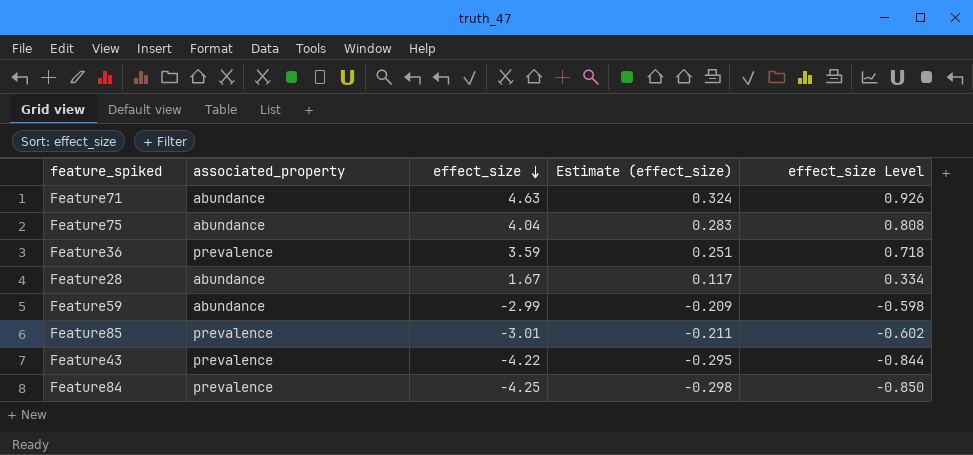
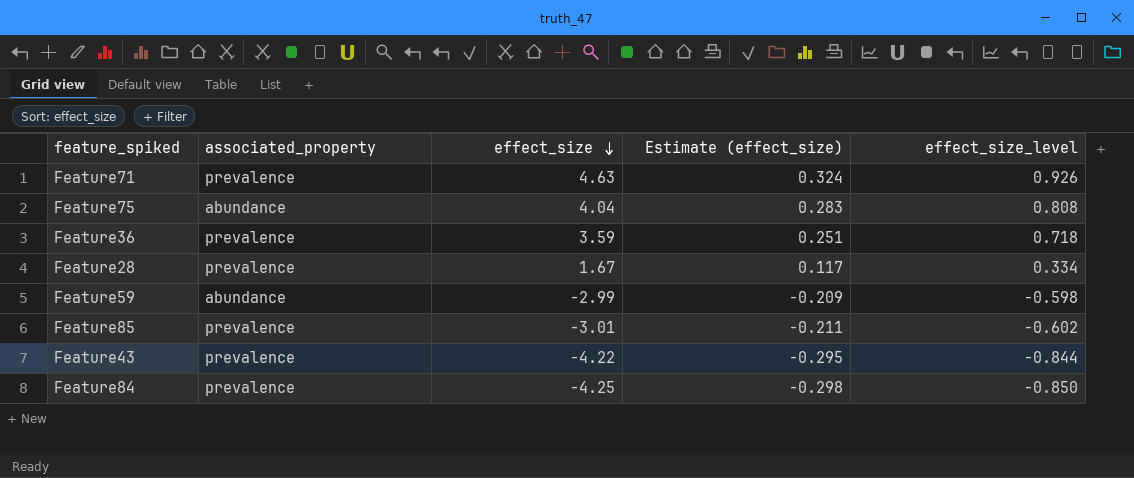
column name: effect_size Level -> effect_size_level
Feature71 | associated_property: abundance -> prevalence
Feature28 | associated_property: abundance -> prevalence

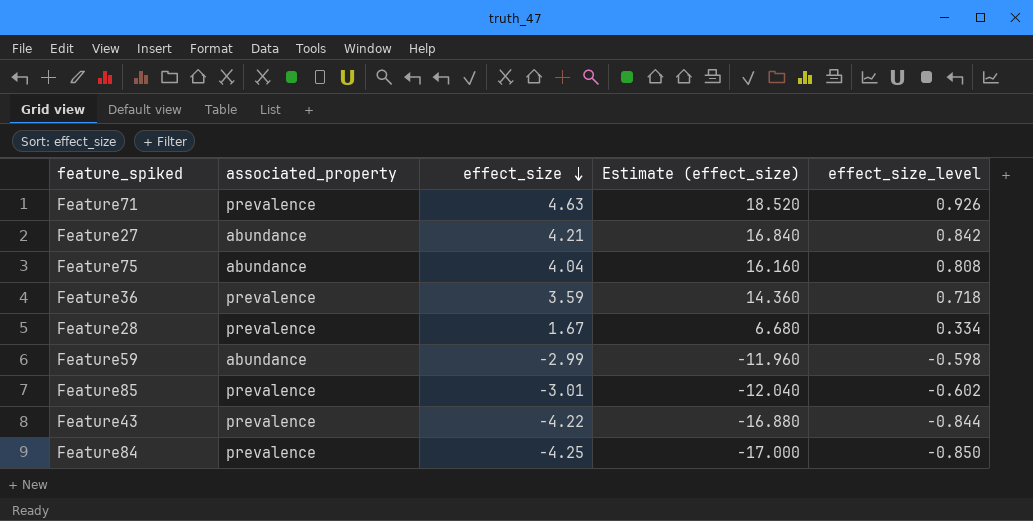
column Estimate (effect_size) | formula: [effect_size] * 0.07 -> [effect_size] * 4
row Feature27: none -> abundance | 4.21 | 16.840 | 0.842

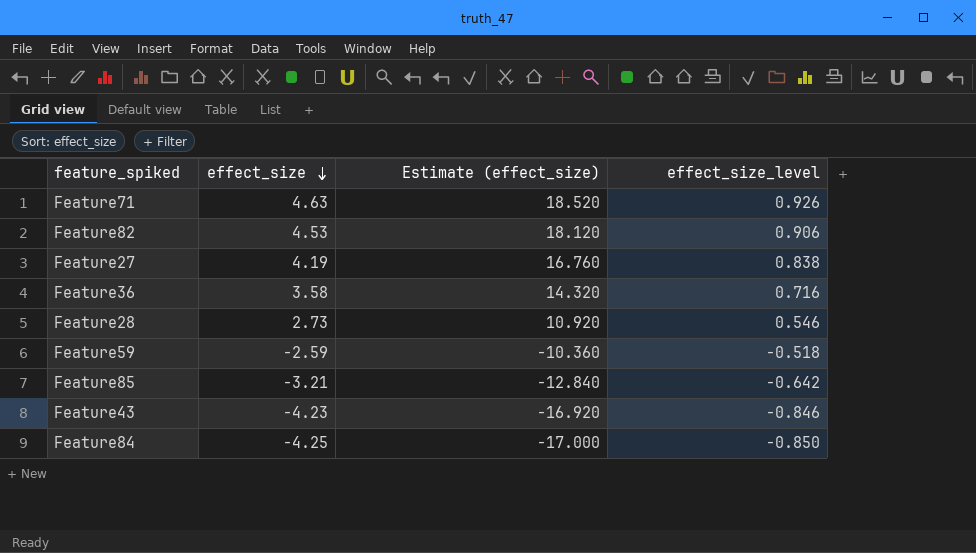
column associated_property | position: 2 -> none
row Feature75: abundance | 4.04 | 16.160 | 0.808 -> none
row Feature82: none -> 4.53 | 18.120 | 0.906
Feature27 | effect_size: 4.21 -> 4.19
Feature27 | Estimate (effect_size): 16.840 -> 16.760
Feature27 | effect_size_level: 0.842 -> 0.838
Feature36 | effect_size: 3.59 -> 3.58
Feature36 | Estimate (effect_size): 14.360 -> 14.320
Feature36 | effect_size_level: 0.718 -> 0.716
Feature28 | effect_size: 1.67 -> 2.73
Feature28 | Estimate (effect_size): 6.680 -> 10.920
Feature28 | effect_size_level: 0.334 -> 0.546
Feature59 | effect_size: -2.99 -> -2.59
Feature59 | Estimate (effect_size): -11.960 -> -10.360
Feature59 | effect_size_level: -0.598 -> -0.518
Feature85 | effect_size: -3.01 -> -3.21
Feature85 | Estimate (effect_size): -12.040 -> -12.840
Feature85 | effect_size_level: -0.602 -> -0.642
Feature43 | effect_size: -4.22 -> -4.23
Feature43 | Estimate (effect_size): -16.880 -> -16.920
Feature43 | effect_size_level: -0.844 -> -0.846

